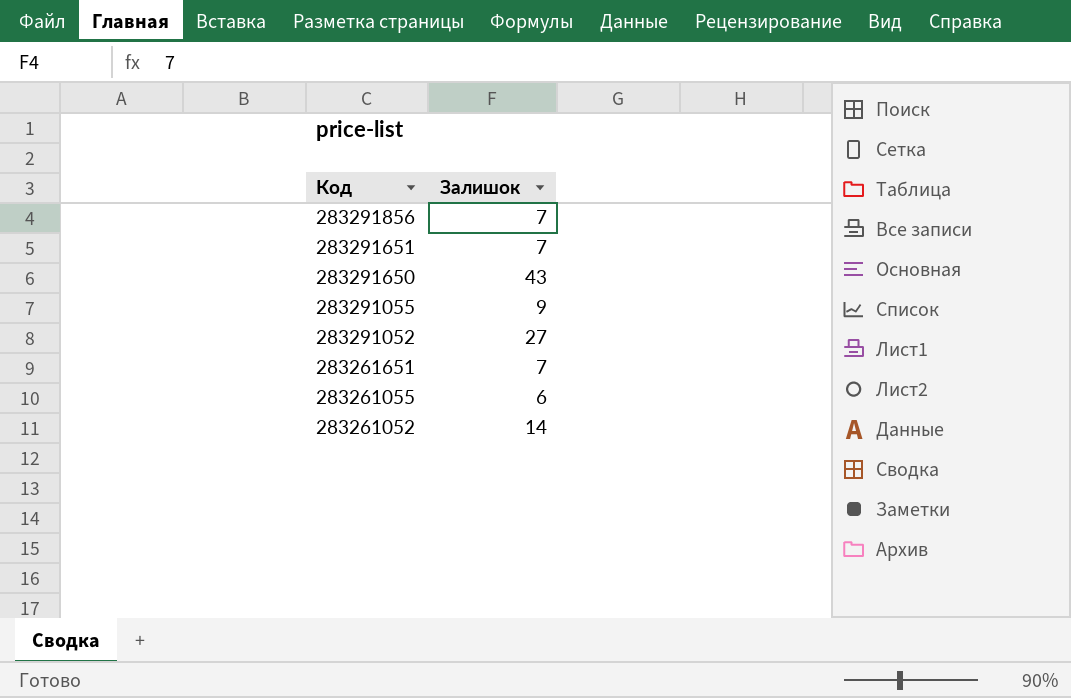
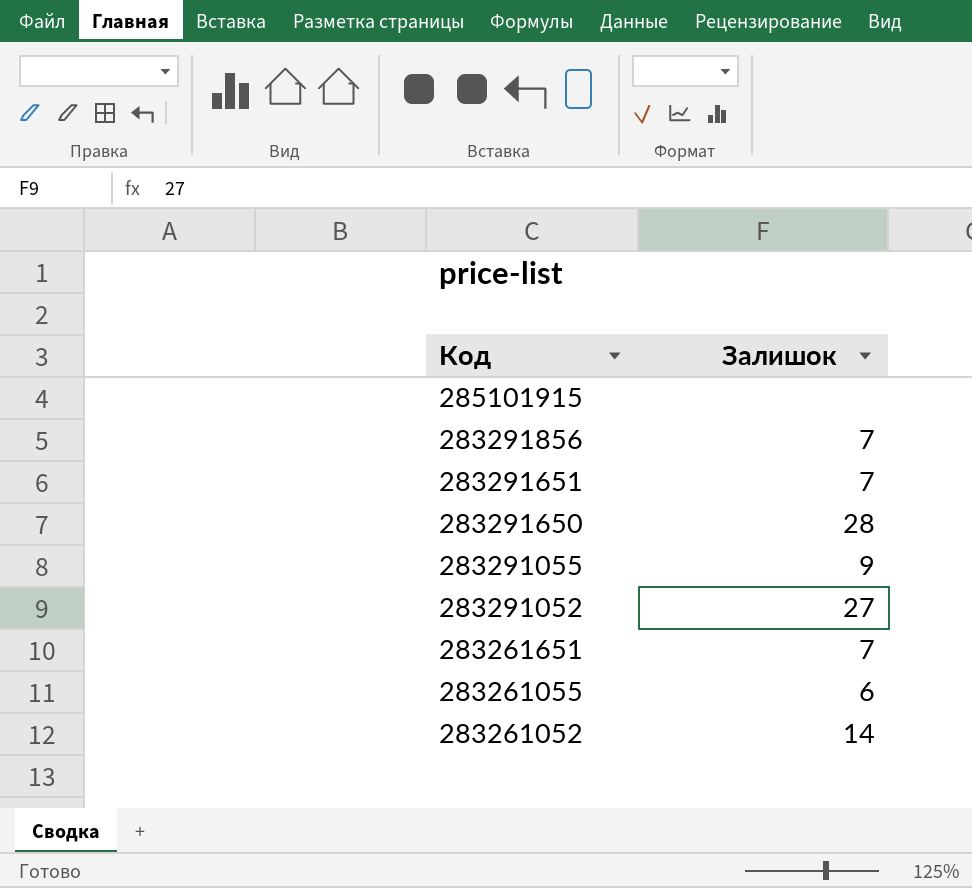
row 285101915: none -> none
283291650 | Залишок: 43 -> 28

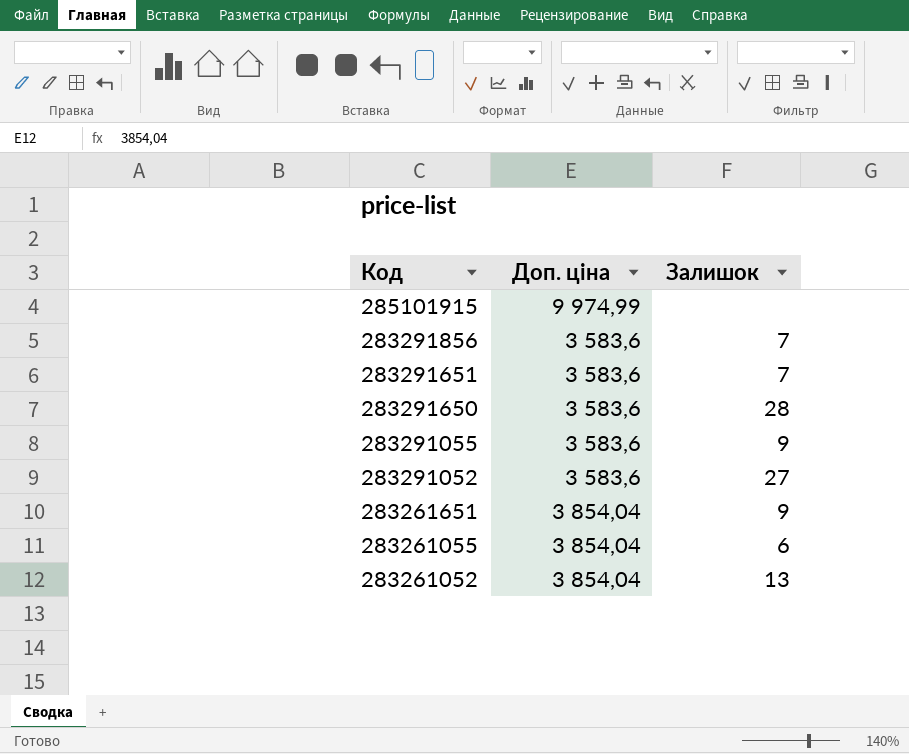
column Доп. ціна | position: none -> 2
283261651 | Залишок: 7 -> 9
283261052 | Залишок: 14 -> 13

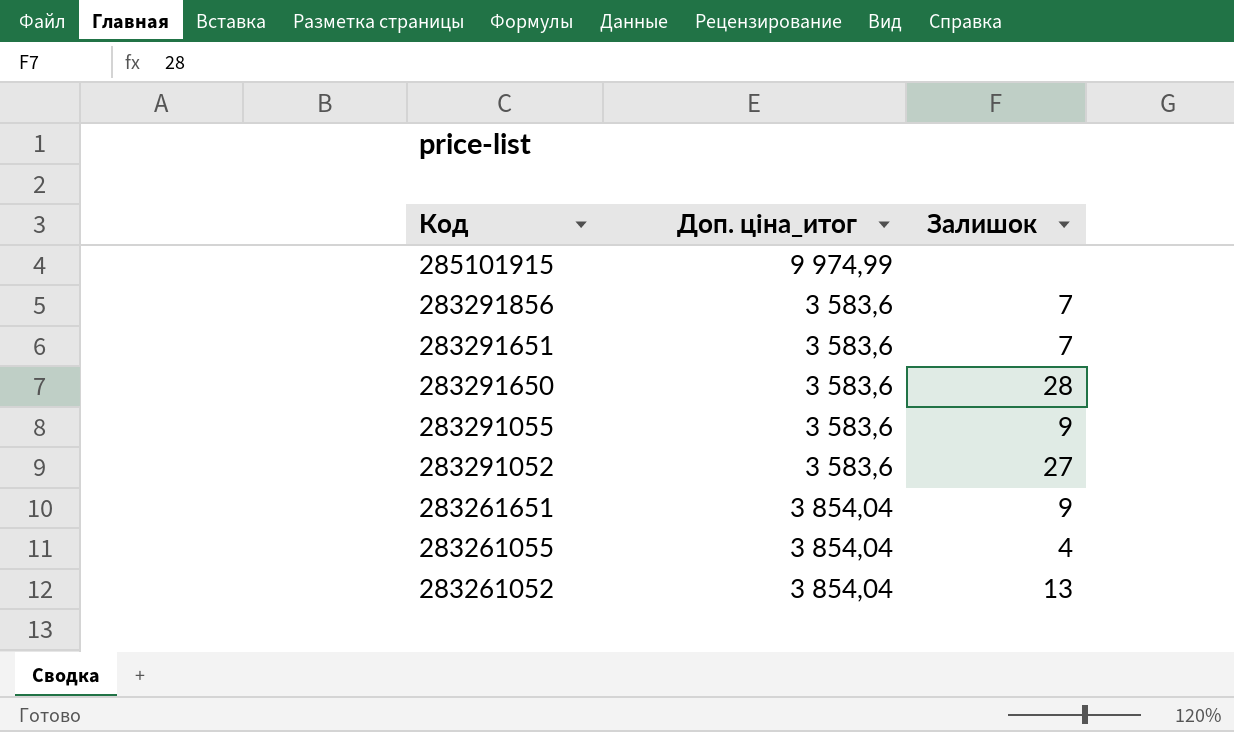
column name: Доп. ціна -> Доп. ціна_итог
283261055 | Залишок: 6 -> 4

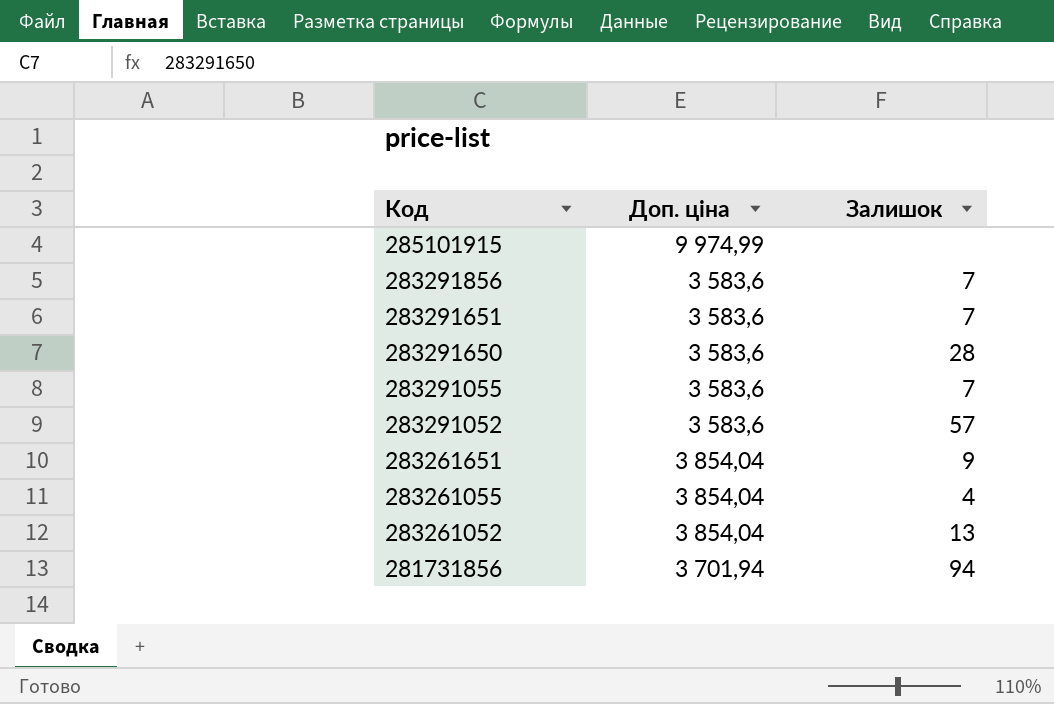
column name: Доп. ціна_итог -> Доп. ціна
283291055 | Залишок: 9 -> 7
283291052 | Залишок: 27 -> 57
row 281731856: none -> 3 701,94 | 94

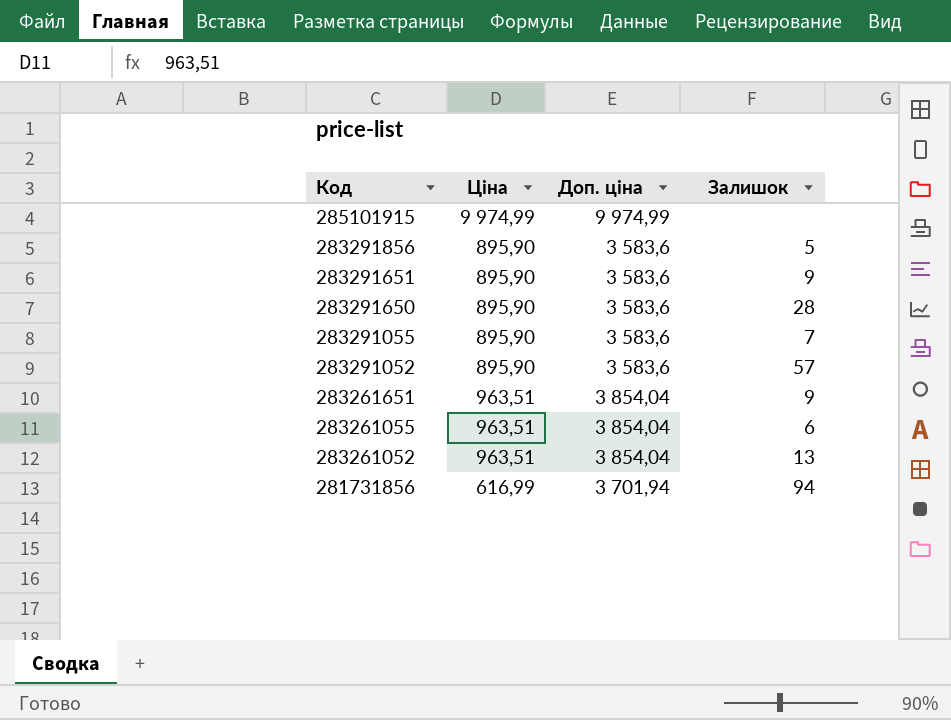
column Ціна | position: none -> 2
283291856 | Залишок: 7 -> 5
283291651 | Залишок: 7 -> 9
283261055 | Залишок: 4 -> 6

